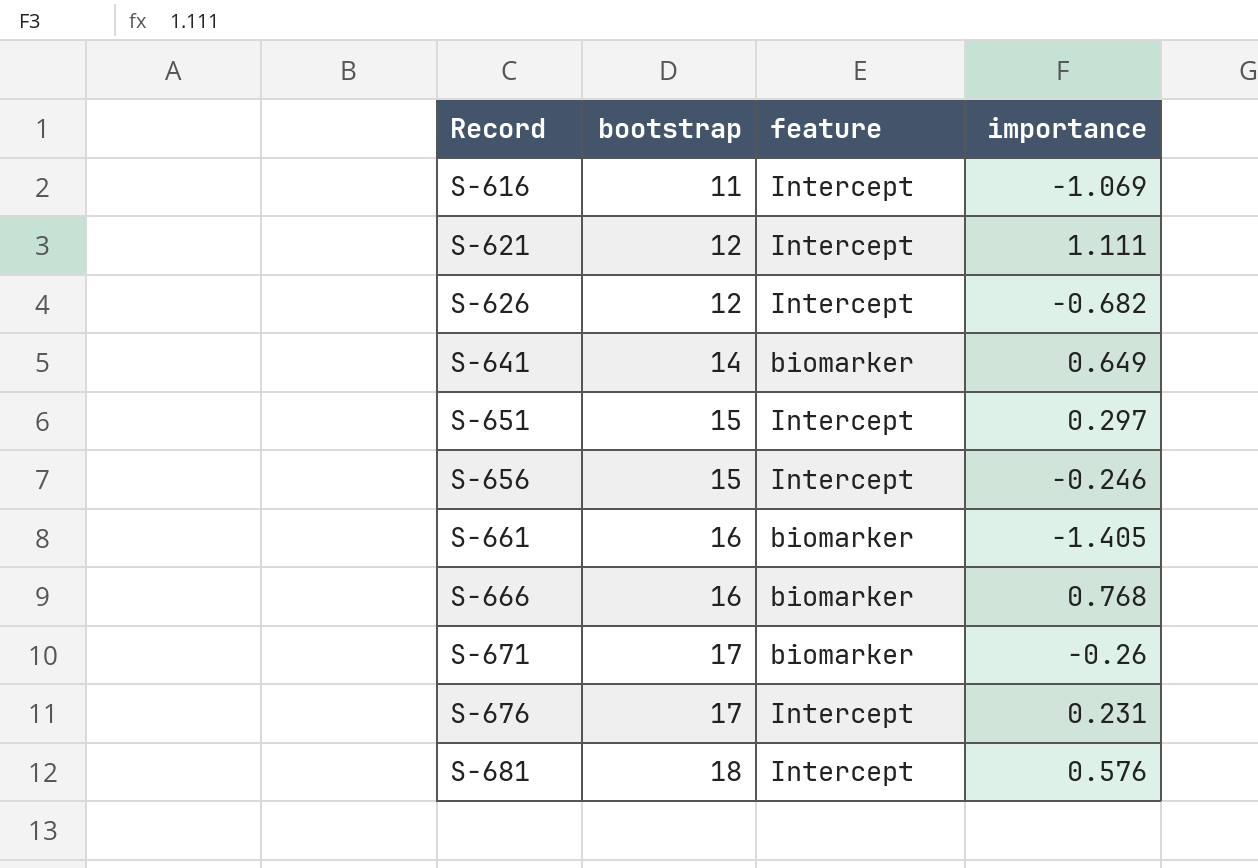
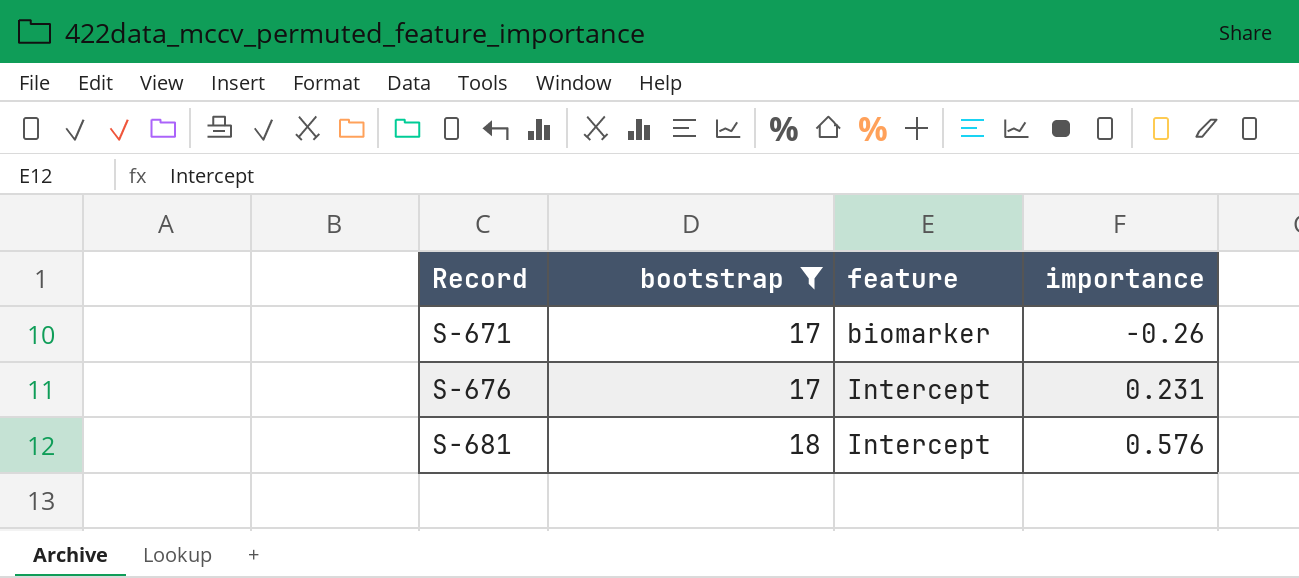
filter: none -> bootstrap >= 17

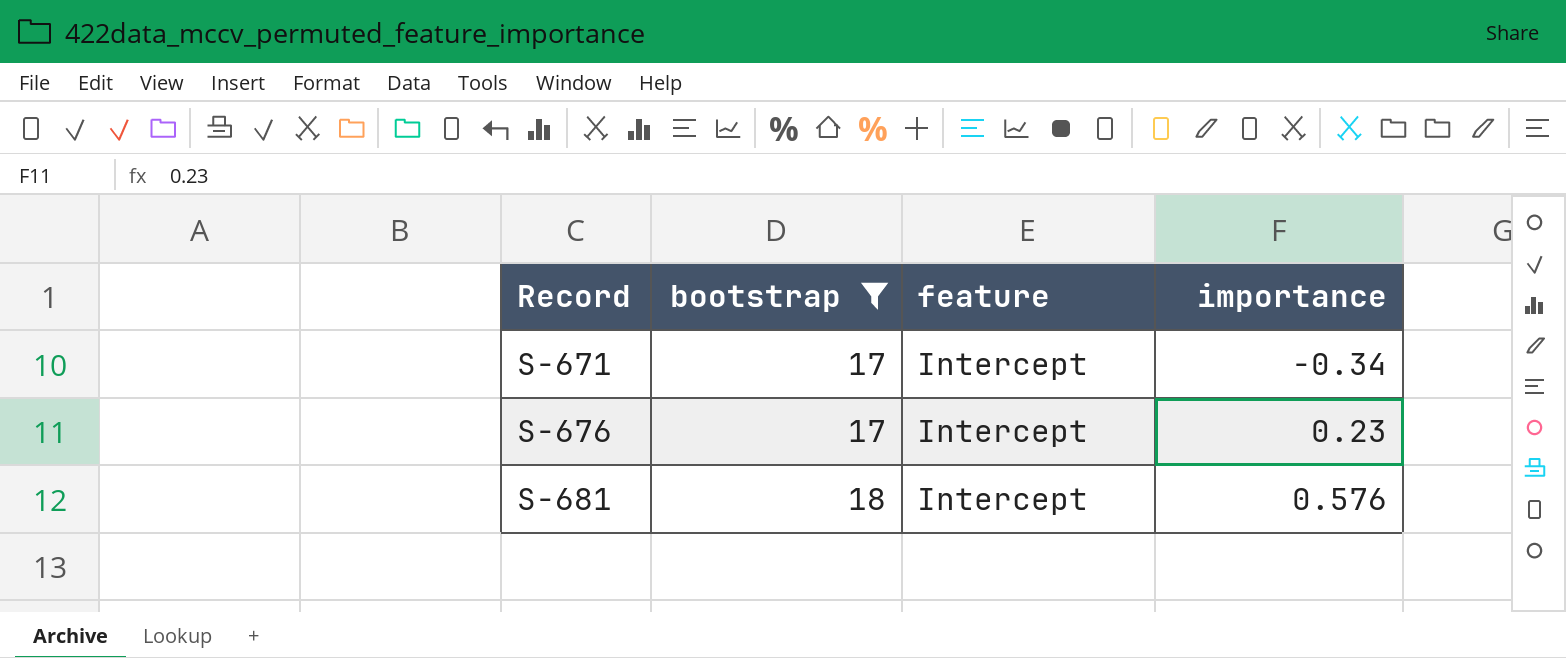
S-671 | feature: biomarker -> Intercept
S-671 | importance: -0.26 -> -0.34
S-676 | importance: 0.231 -> 0.23

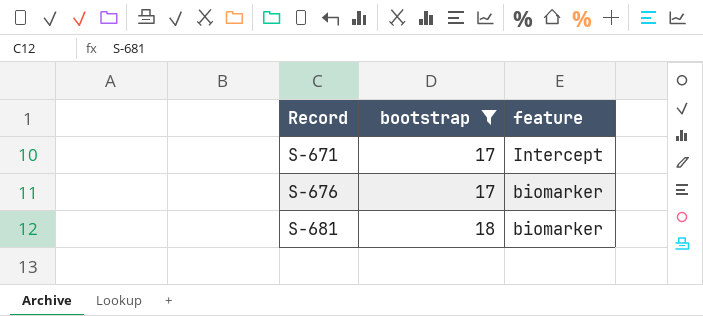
column importance | position: 4 -> none
S-676 | feature: Intercept -> biomarker
S-681 | feature: Intercept -> biomarker

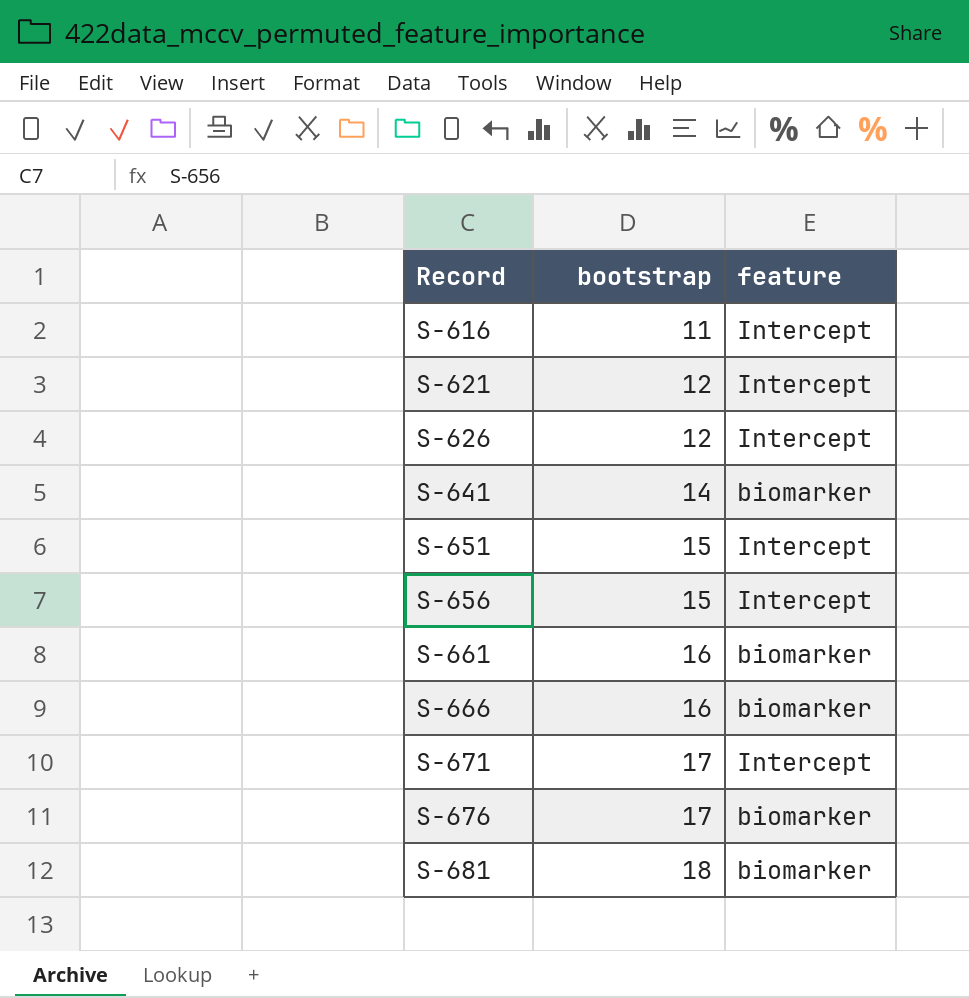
filter: bootstrap >= 17 -> none

